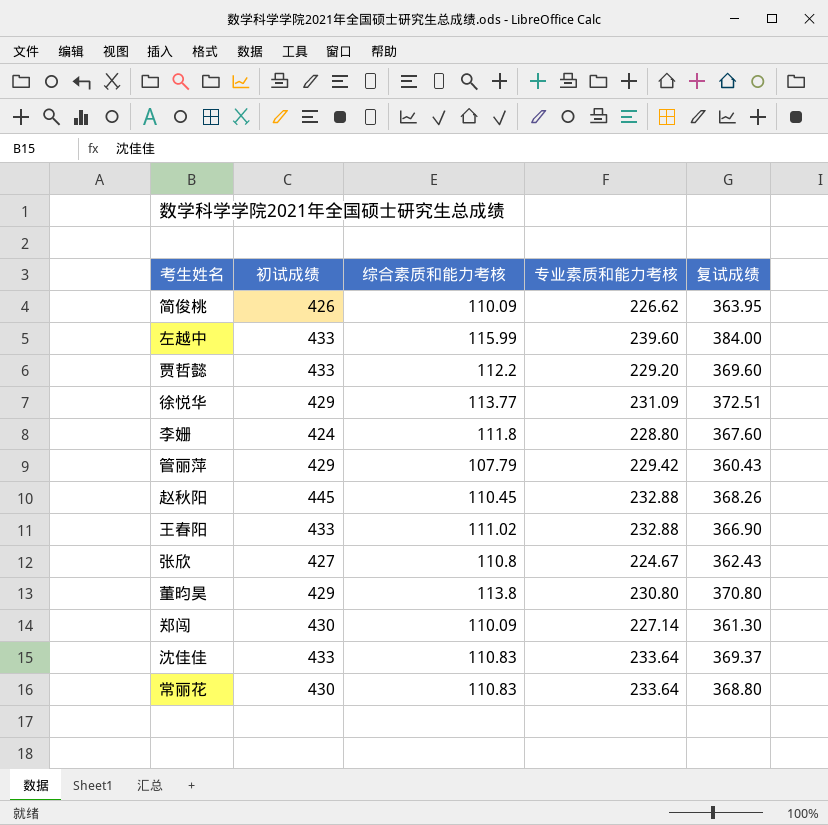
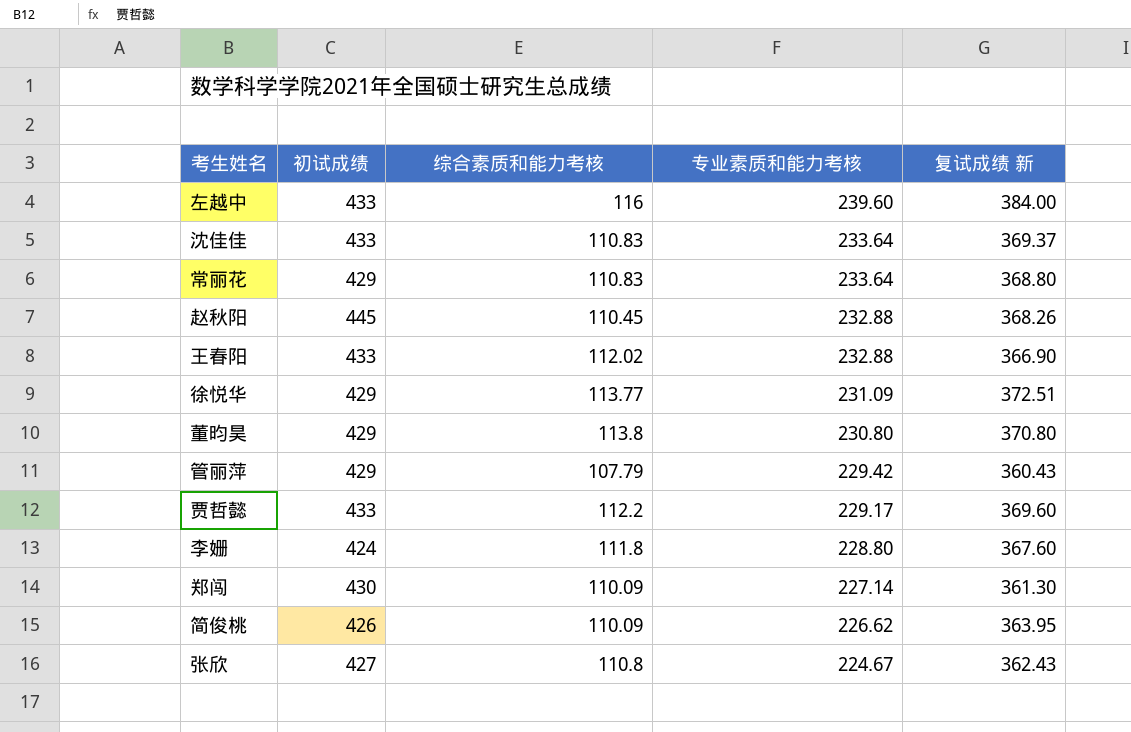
row order: none -> 专业素质和能力考核 descending
column name: 复试成绩 -> 复试成绩 新
左越中 | 综合素质和能力考核: 115.99 -> 116
常丽花 | 初试成绩: 430 -> 429
王春阳 | 综合素质和能力考核: 111.02 -> 112.02
贾哲懿 | 专业素质和能力考核: 229.20 -> 229.17

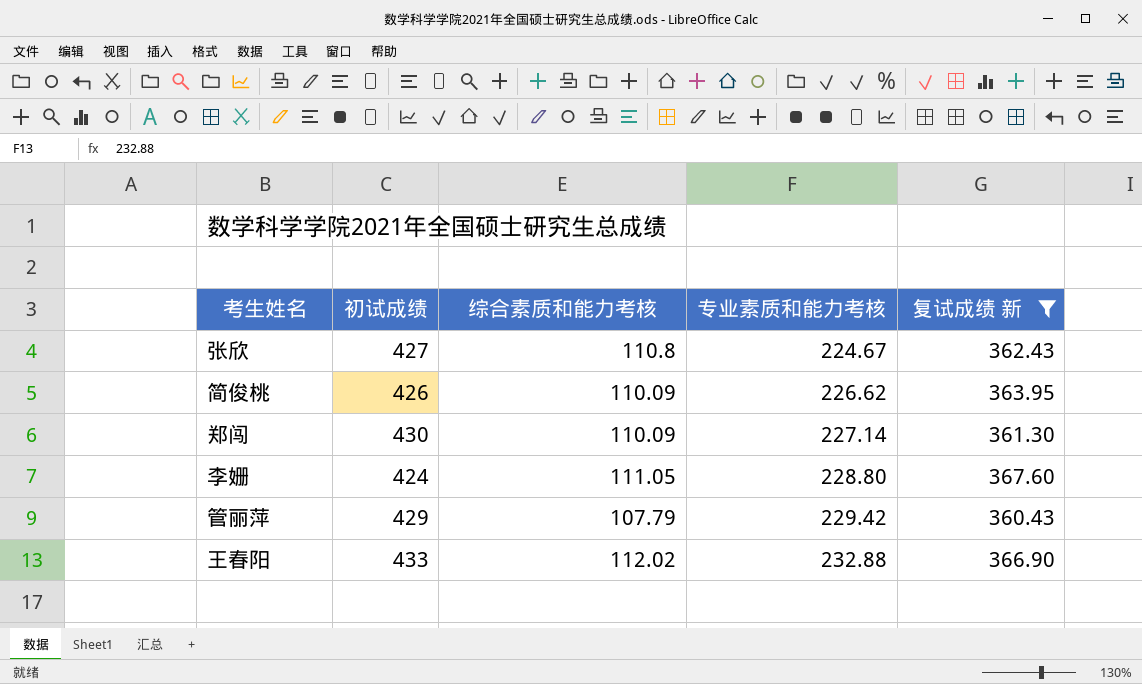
filter: none -> 复试成绩 新 <= 367.60
row order: 专业素质和能力考核 descending -> 专业素质和能力考核 ascending
李姗 | 综合素质和能力考核: 111.8 -> 111.05

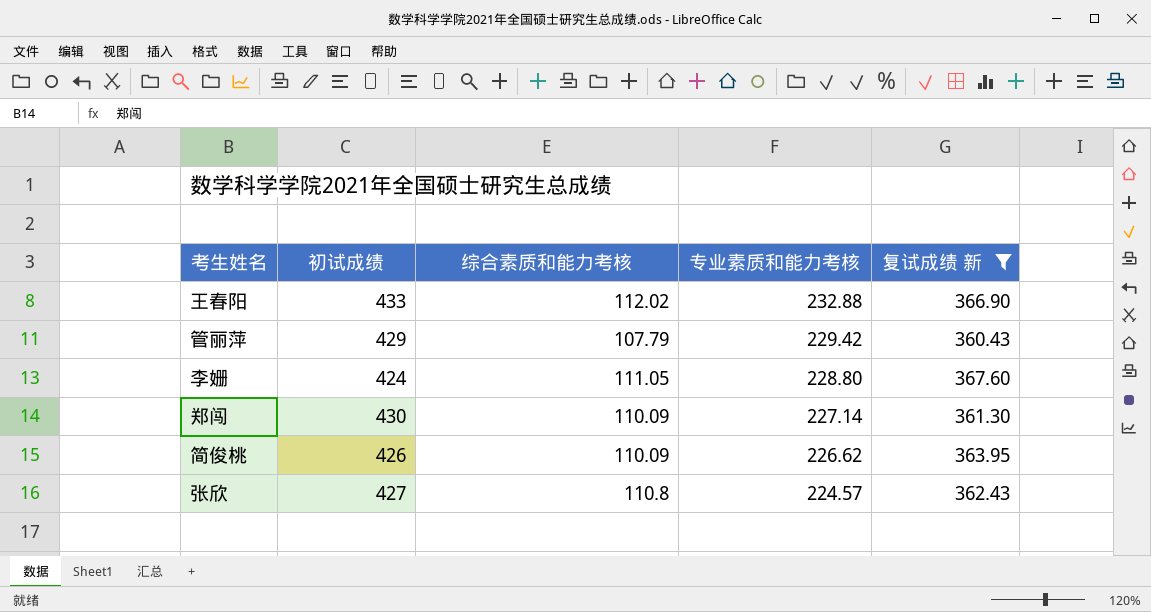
row order: 专业素质和能力考核 ascending -> 专业素质和能力考核 descending
张欣 | 专业素质和能力考核: 224.67 -> 224.57

